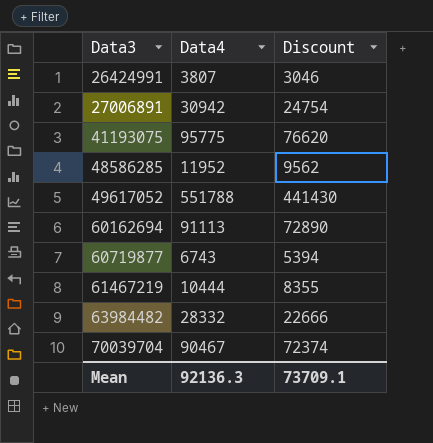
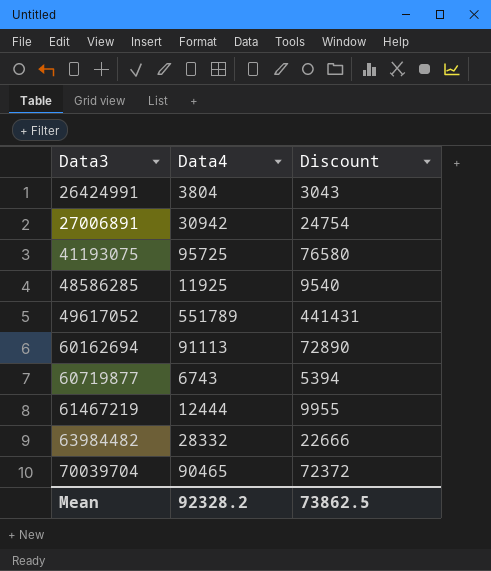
26424991 | Data4: 3807 -> 3804
26424991 | Discount: 3046 -> 3043
41193075 | Data4: 95775 -> 95725
41193075 | Discount: 76620 -> 76580
48586285 | Data4: 11952 -> 11925
48586285 | Discount: 9562 -> 9540
49617052 | Data4: 551788 -> 551789
49617052 | Discount: 441430 -> 441431
61467219 | Data4: 10444 -> 12444
61467219 | Discount: 8355 -> 9955
70039704 | Data4: 90467 -> 90465
70039704 | Discount: 72374 -> 72372
Mean | Data4: 92136.3 -> 92328.2
Mean | Discount: 73709.1 -> 73862.5

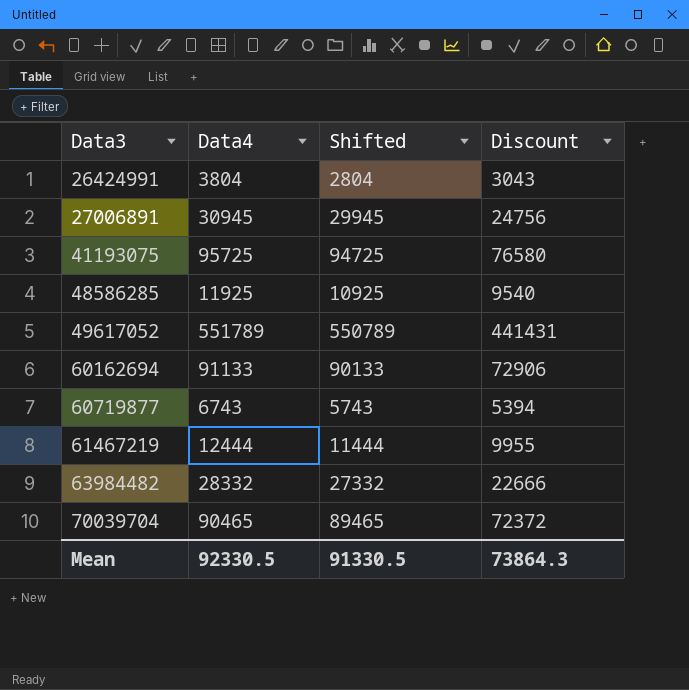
column Shifted | formula: none -> [Data4] - 1000
27006891 | Data4: 30942 -> 30945
27006891 | Discount: 24754 -> 24756
60162694 | Data4: 91113 -> 91133
60162694 | Discount: 72890 -> 72906
Mean | Data4: 92328.2 -> 92330.5
Mean | Discount: 73862.5 -> 73864.3

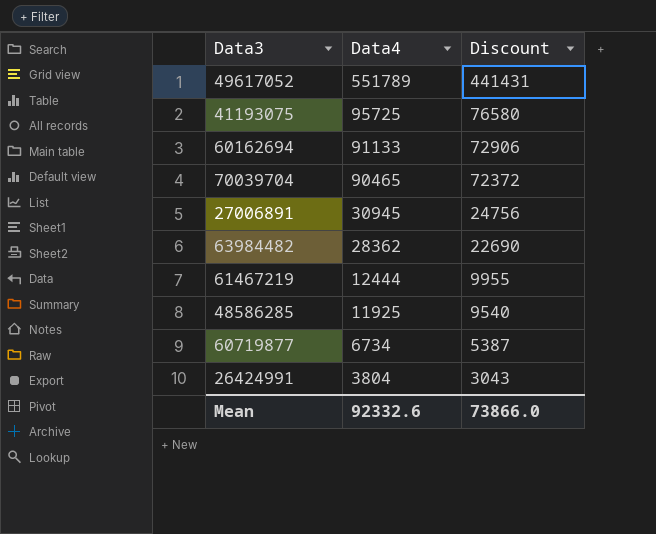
row order: Data3 ascending -> Data4 descending
column Shifted | formula: [Data4] - 1000 -> none
63984482 | Data4: 28332 -> 28362
63984482 | Discount: 22666 -> 22690
60719877 | Data4: 6743 -> 6734
60719877 | Discount: 5394 -> 5387
Mean | Data4: 92330.5 -> 92332.6
Mean | Discount: 73864.3 -> 73866.0

